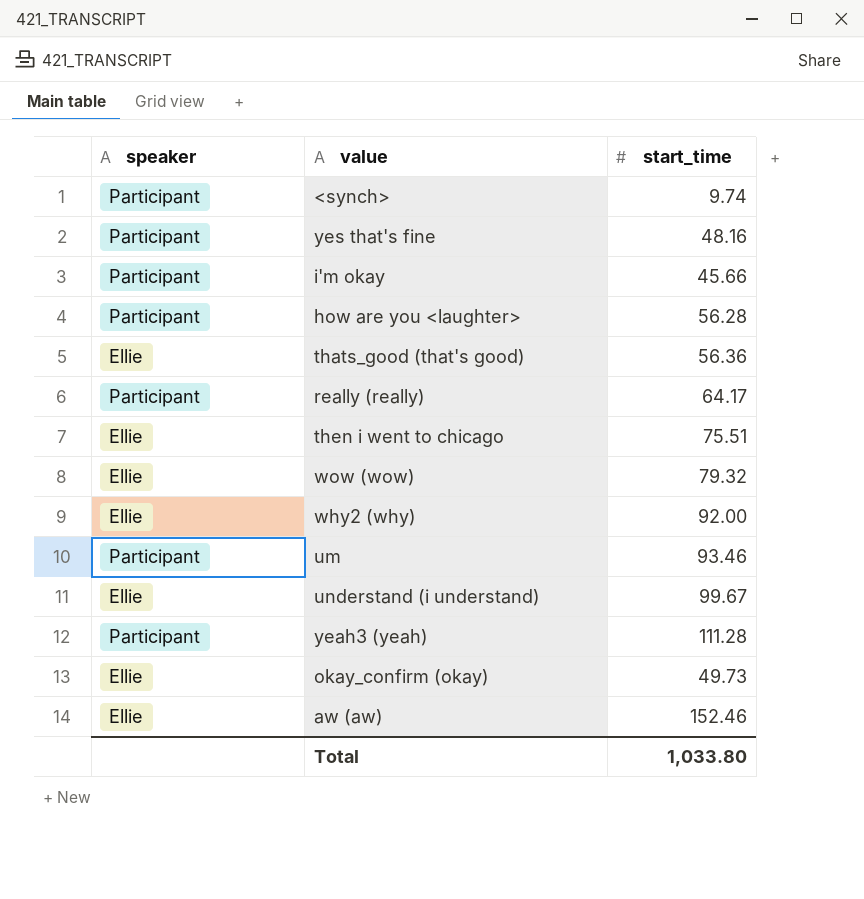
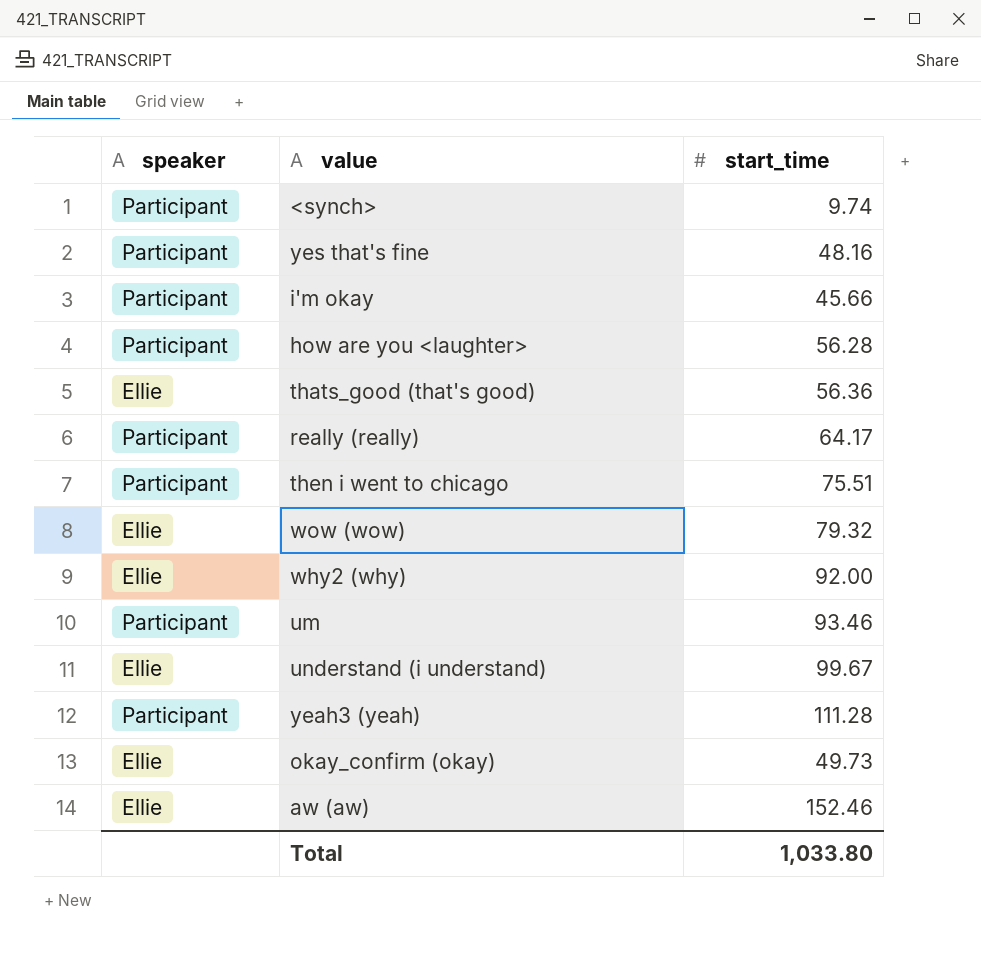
then i went to chicago | speaker: Ellie -> Participant

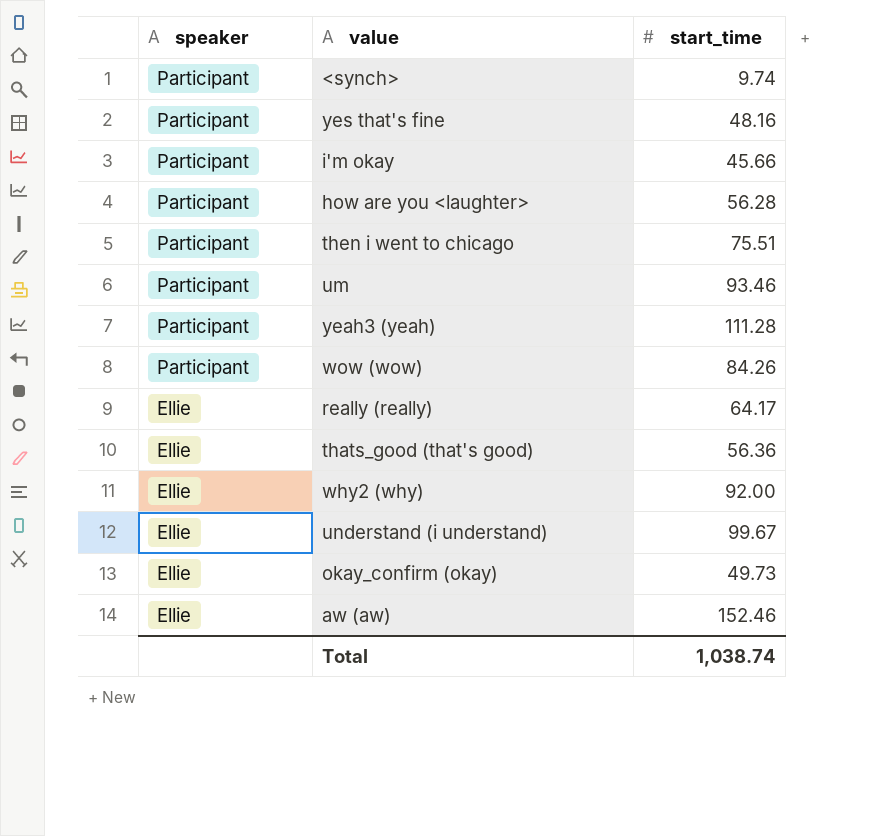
row order: none -> speaker descending
wow (wow) | speaker: Ellie -> Participant
wow (wow) | start_time: 79.32 -> 84.26
really (really) | speaker: Participant -> Ellie
Total | start_time: 1,033.80 -> 1,038.74

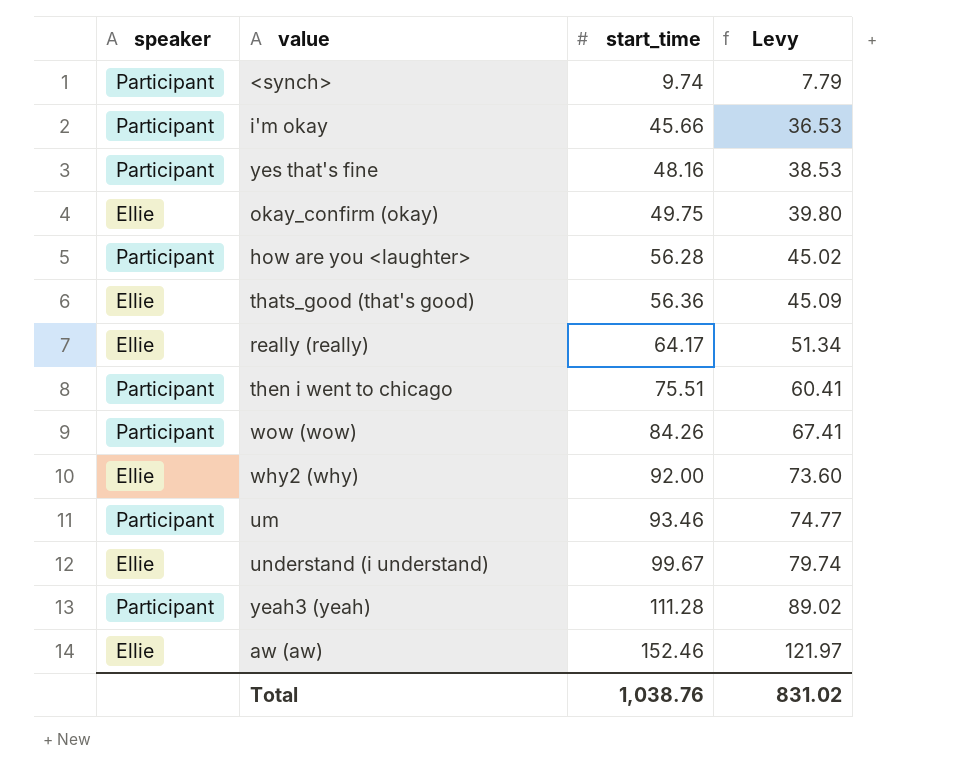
row order: speaker descending -> start_time ascending
column Levy | formula: none -> [start_time] * 0.8
okay_confirm (okay) | start_time: 49.73 -> 49.75
Total | start_time: 1,038.74 -> 1,038.76

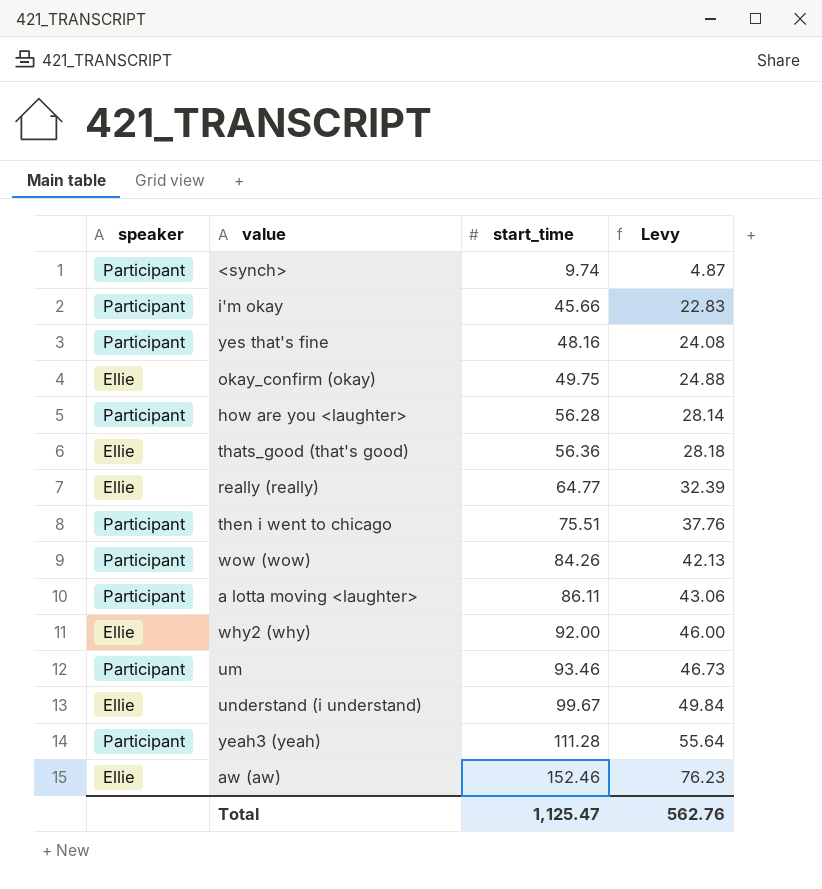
column Levy | formula: [start_time] * 0.8 -> [start_time] * 0.5
really (really) | start_time: 64.17 -> 64.77
row a lotta moving <laughter>: none -> Participant | 86.11 | 43.06
Total | start_time: 1,038.76 -> 1,125.47
Total | Levy: 831.02 -> 562.76

